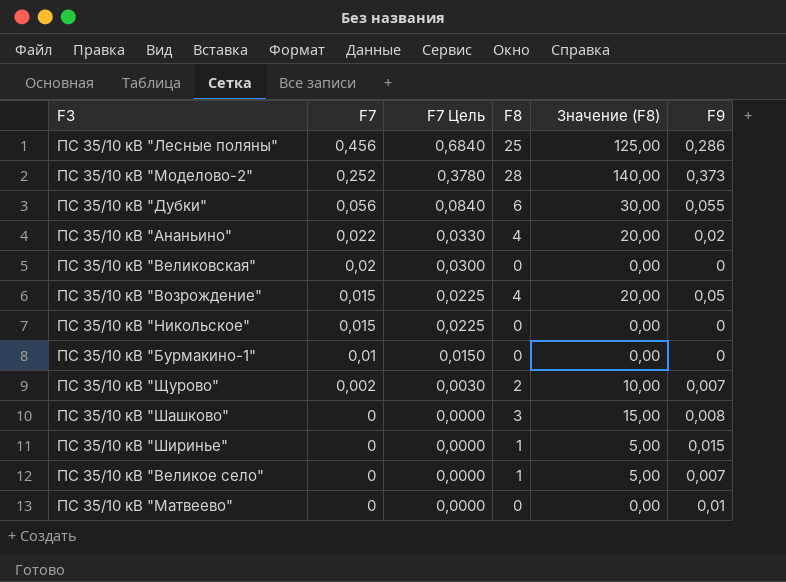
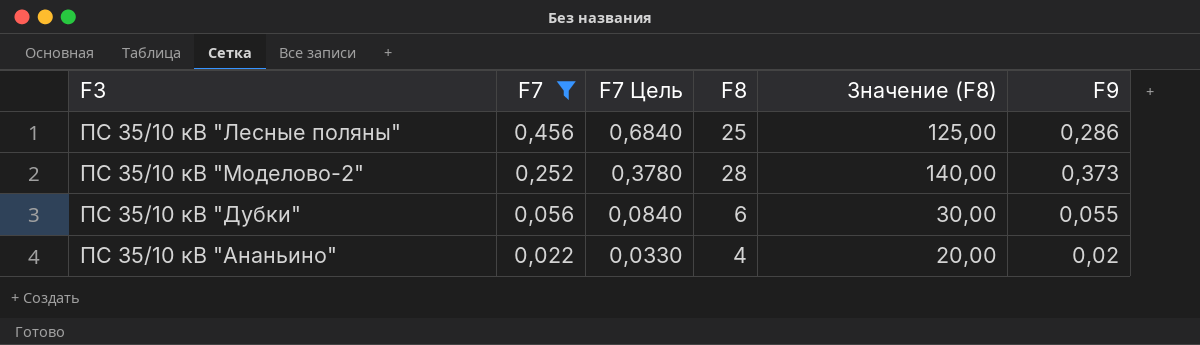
filter: none -> F7 >= 0,022

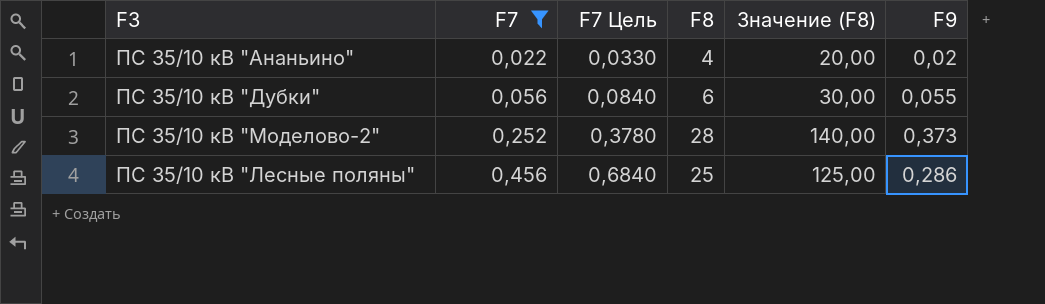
row order: F7 descending -> F7 ascending

